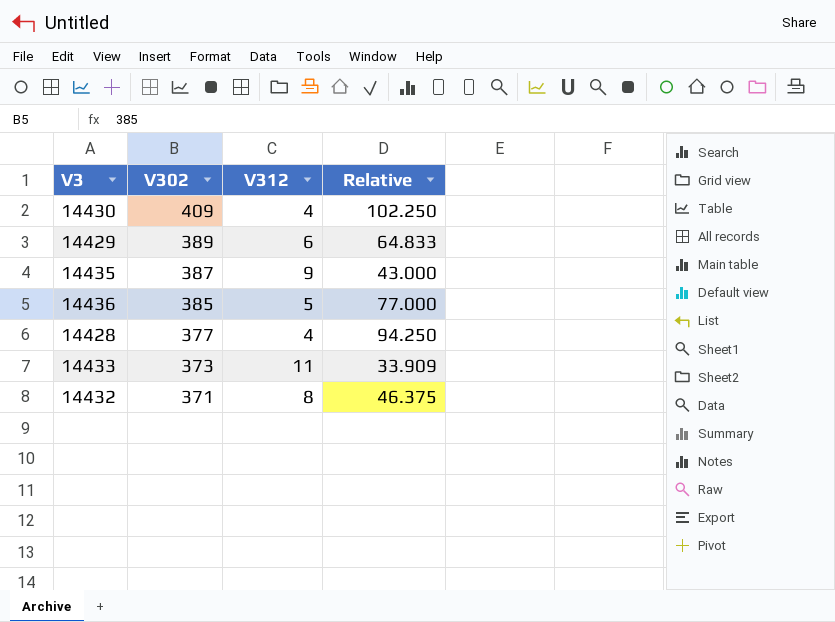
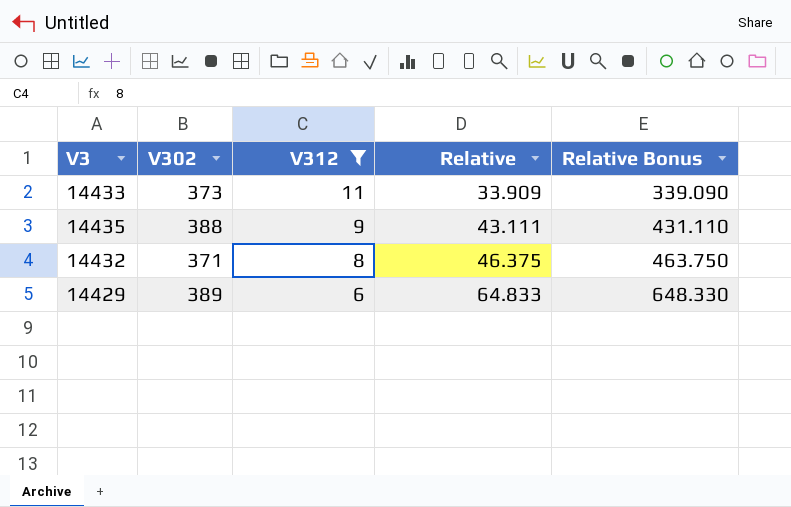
filter: none -> V312 >= 6
row order: V302 descending -> V312 descending
column Relative Bonus | formula: none -> [Relative] * 10
14435 | V302: 387 -> 388
14435 | Relative: 43.000 -> 43.111

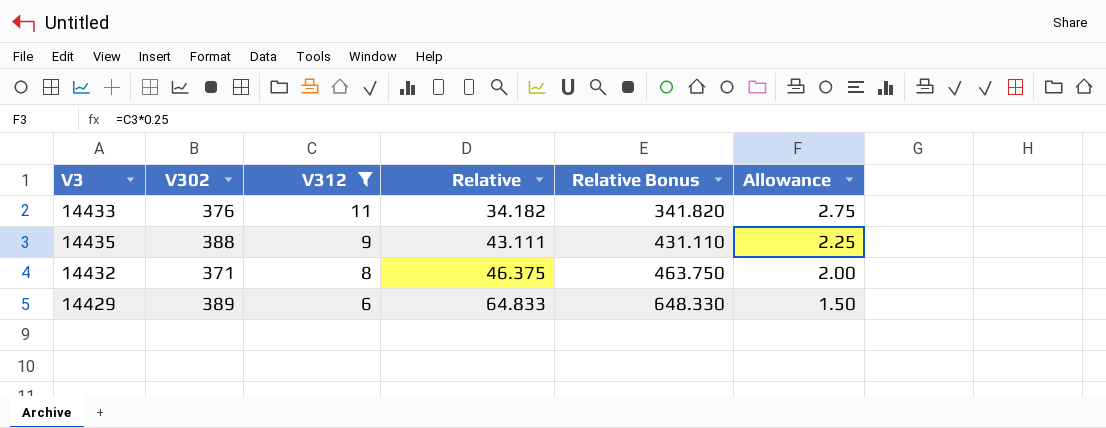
column Allowance | formula: none -> [V312] * 0.25
14433 | V302: 373 -> 376
14433 | Relative: 33.909 -> 34.182
14433 | Relative Bonus: 339.090 -> 341.820

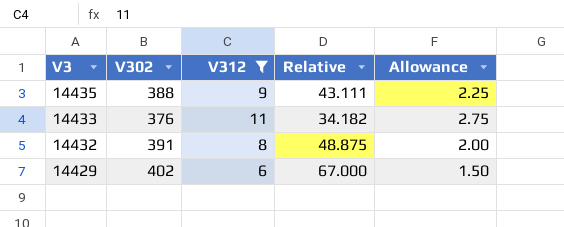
row order: V312 descending -> V3 descending
column Relative Bonus | formula: [Relative] * 10 -> none
14432 | V302: 371 -> 391
14432 | Relative: 46.375 -> 48.875
14429 | V302: 389 -> 402
14429 | Relative: 64.833 -> 67.000

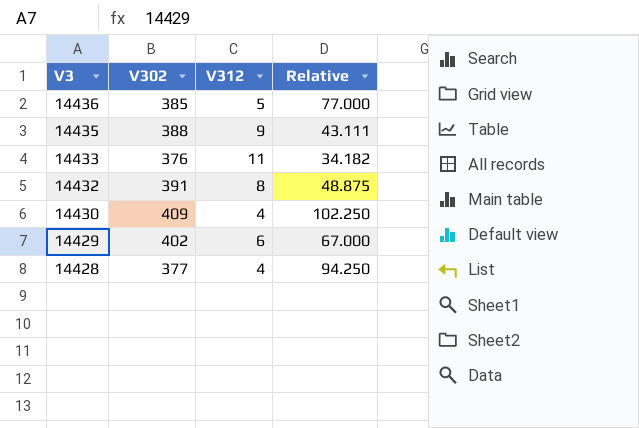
filter: V312 >= 6 -> none
column Allowance | formula: [V312] * 0.25 -> none

